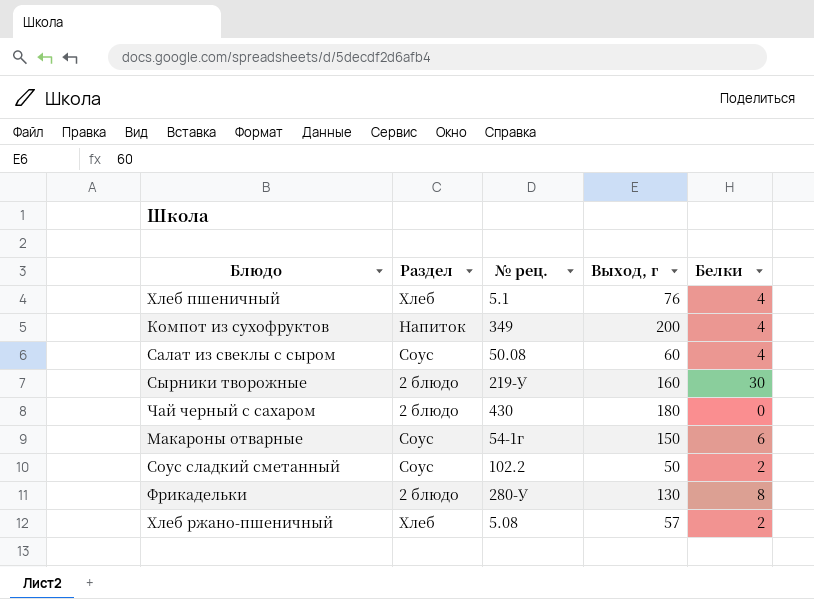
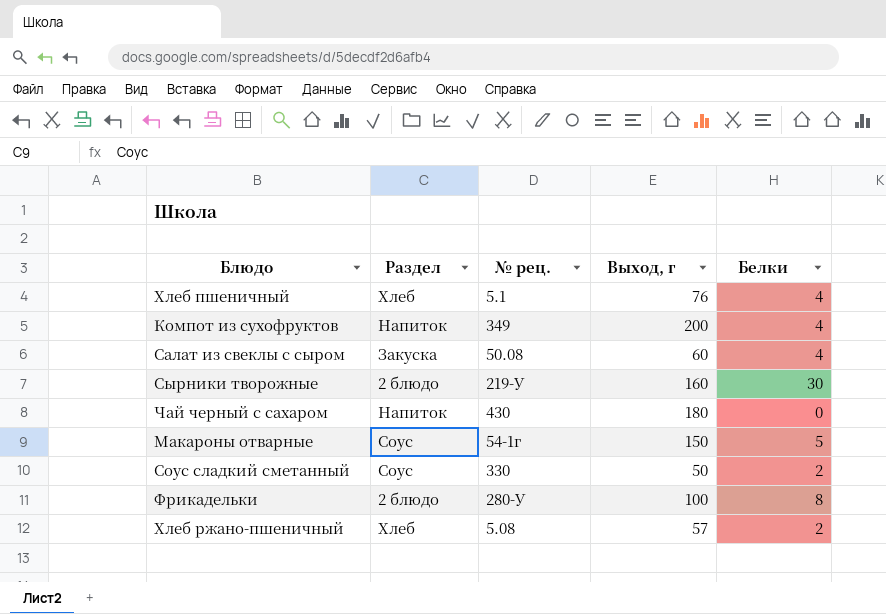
Салат из свеклы с сыром | Раздел: Соус -> Закуска
Чай черный с сахаром | Раздел: 2 блюдо -> Напиток
Макароны отварные | Белки: 6 -> 5
Соус сладкий сметанный | № рец.: 102.2 -> 330
Фрикадельки | Выход, г: 130 -> 100

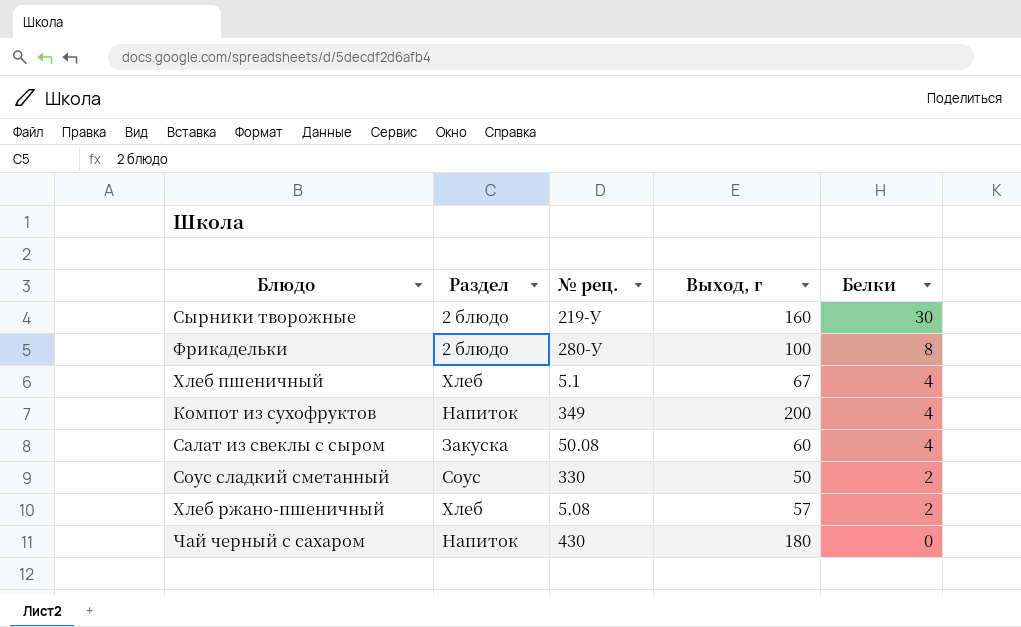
row order: none -> Белки descending
row Макароны отварные: Соус | 54-1г | 150 | 5 -> none
Хлеб пшеничный | Выход, г: 76 -> 67

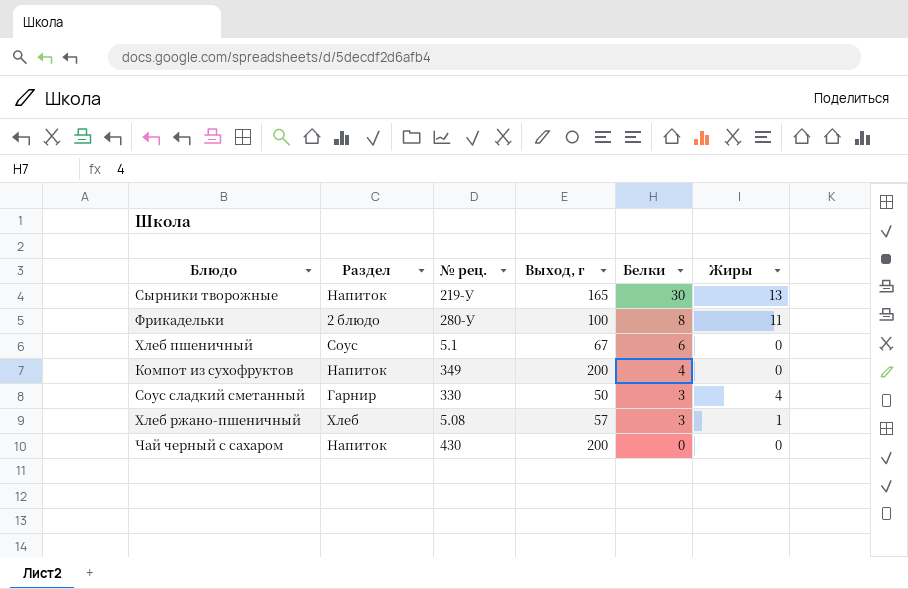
column Жиры | position: none -> 6
row Салат из свеклы с сыром: Закуска | 50.08 | 60 | 4 -> none
Сырники творожные | Раздел: 2 блюдо -> Напиток
Сырники творожные | Выход, г: 160 -> 165
Хлеб пшеничный | Раздел: Хлеб -> Соус
Хлеб пшеничный | Белки: 4 -> 6
Соус сладкий сметанный | Раздел: Соус -> Гарнир
Соус сладкий сметанный | Белки: 2 -> 3
Хлеб ржано-пшеничный | Белки: 2 -> 3
Чай черный с сахаром | Выход, г: 180 -> 200

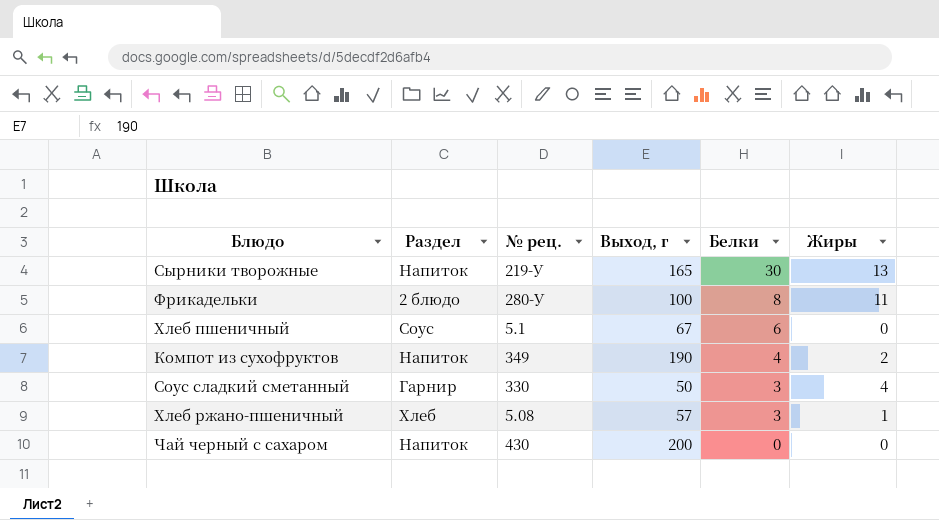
Компот из сухофруктов | Выход, г: 200 -> 190
Компот из сухофруктов | Жиры: 0 -> 2

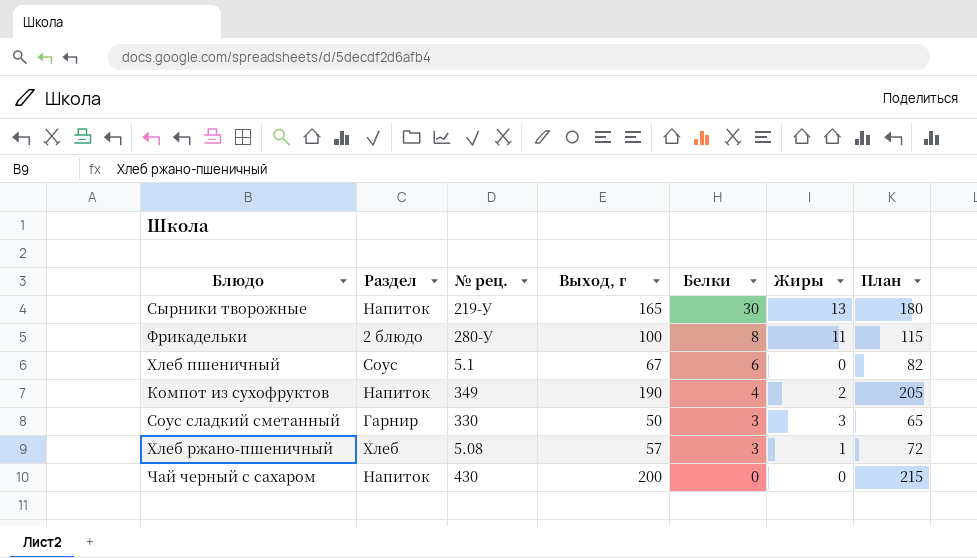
column План | formula: none -> [Выход, г] + 15
Соус сладкий сметанный | Жиры: 4 -> 3

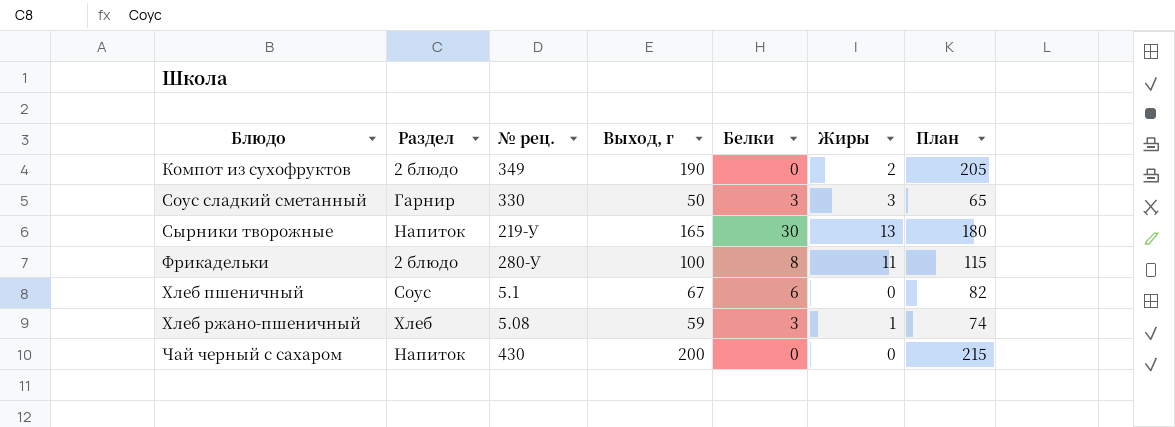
row order: Белки descending -> Блюдо ascending
Компот из сухофруктов | Раздел: Напиток -> 2 блюдо
Компот из сухофруктов | Белки: 4 -> 0
Хлеб ржано-пшеничный | Выход, г: 57 -> 59
Хлеб ржано-пшеничный | План: 72 -> 74

